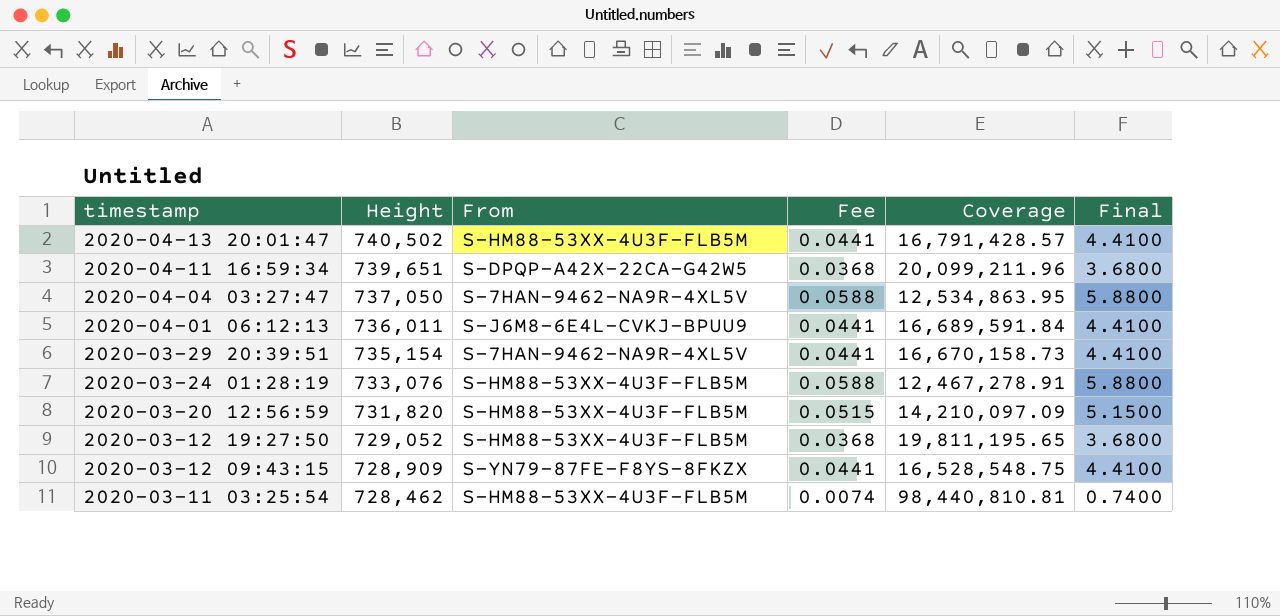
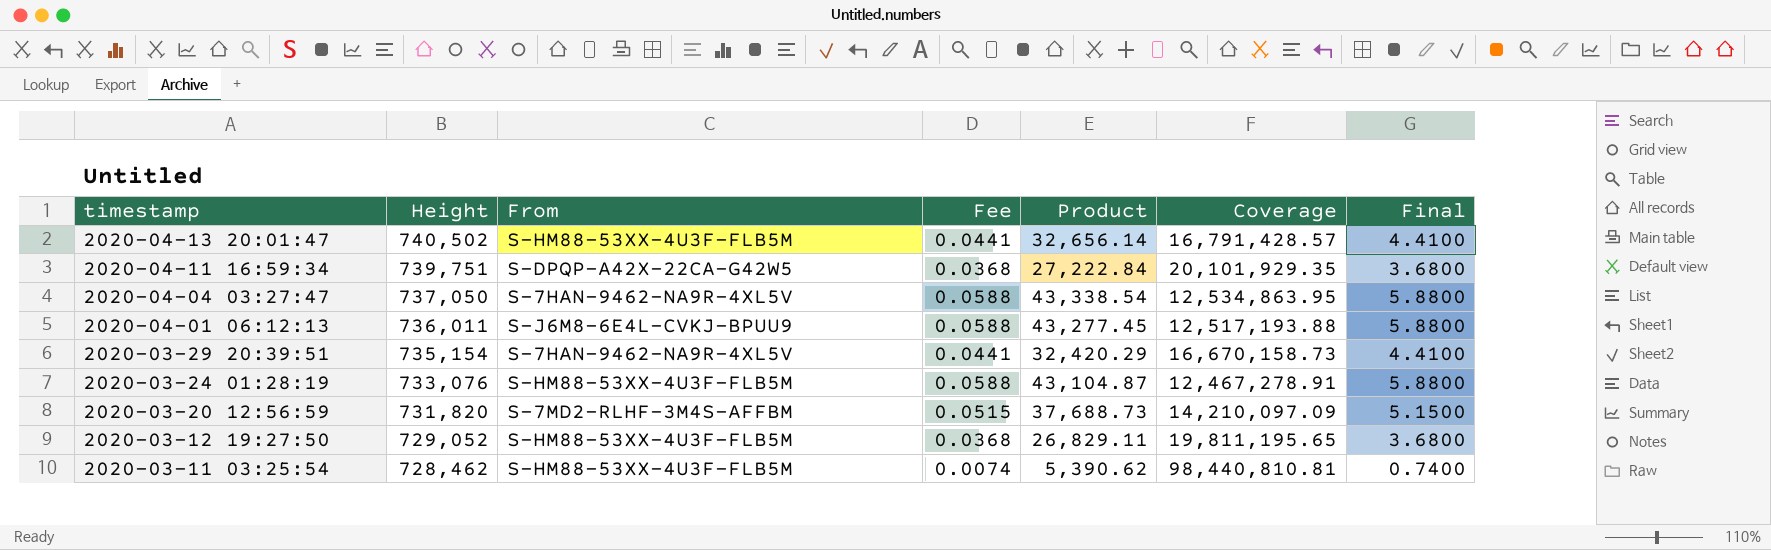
column Product | formula: none -> [Height] * [Fee]
row 2020-03-12 09:43:15: 728,909 | S-YN79-87FE-F8YS-8FKZX | 0.0441 | 16,528,548.75 | 4.4100 -> none
2020-04-11 16:59:34 | Height: 739,651 -> 739,751
2020-04-11 16:59:34 | Coverage: 20,099,211.96 -> 20,101,929.35
2020-04-01 06:12:13 | Fee: 0.0441 -> 0.0588
2020-04-01 06:12:13 | Coverage: 16,689,591.84 -> 12,517,193.88
2020-04-01 06:12:13 | Final: 4.4100 -> 5.8800
2020-03-20 12:56:59 | From: S-HM88-53XX-4U3F-FLB5M -> S-7MD2-RLHF-3M4S-AFFBM

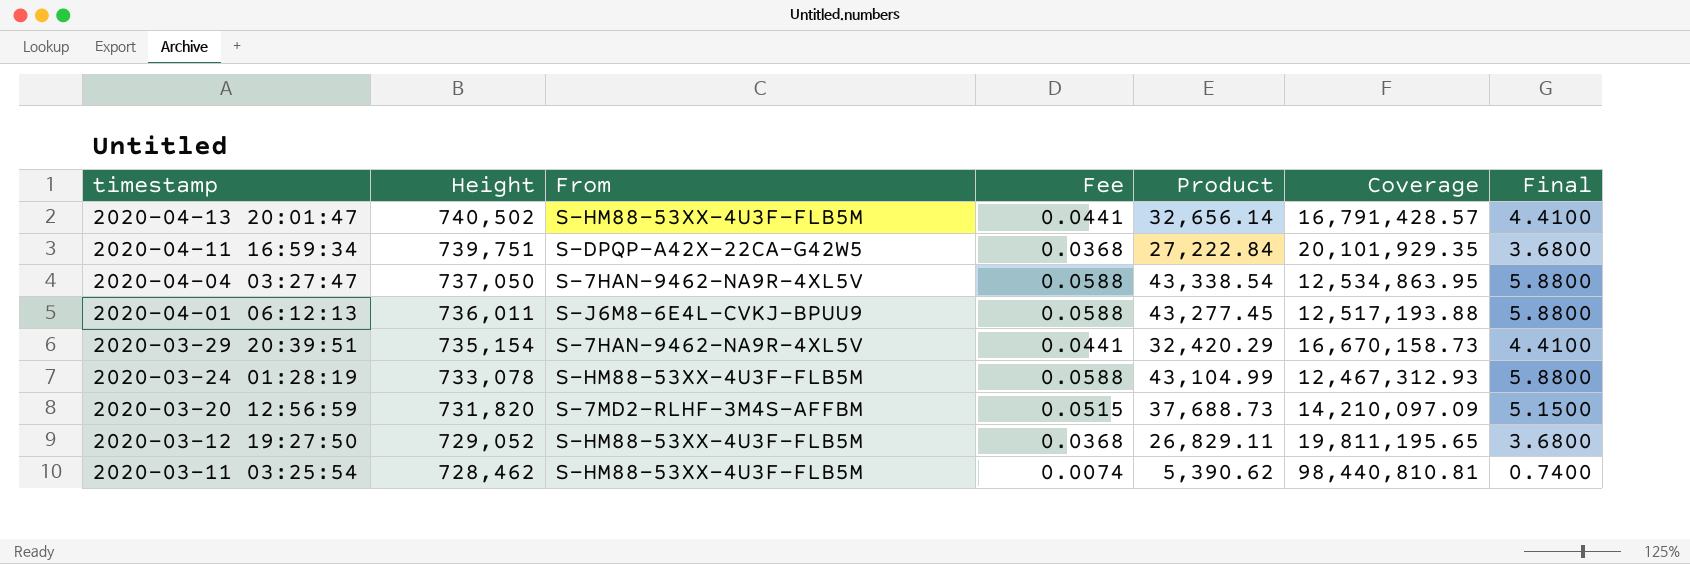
2020-03-24 01:28:19 | Height: 733,076 -> 733,078
2020-03-24 01:28:19 | Product: 43,104.87 -> 43,104.99
2020-03-24 01:28:19 | Coverage: 12,467,278.91 -> 12,467,312.93

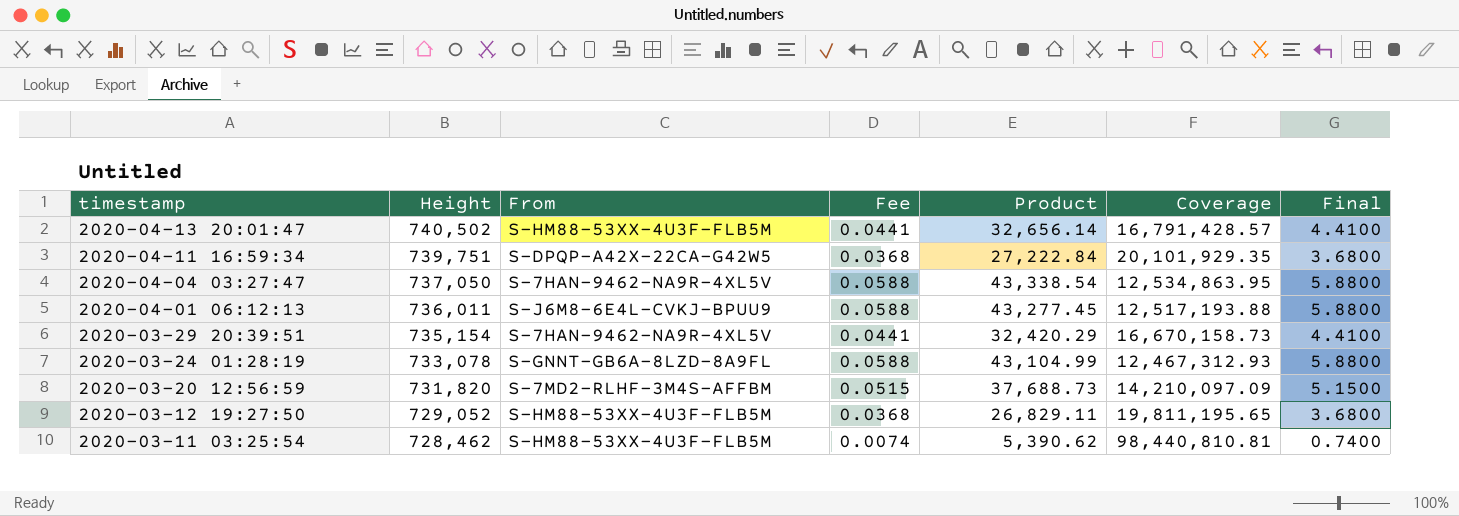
2020-03-24 01:28:19 | From: S-HM88-53XX-4U3F-FLB5M -> S-GNNT-GB6A-8LZD-8A9FL

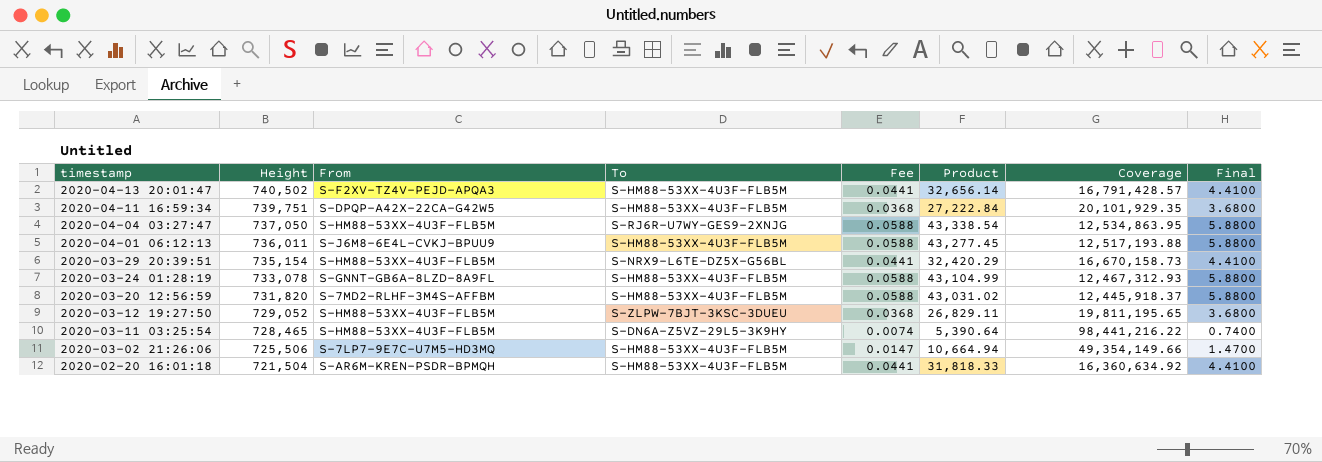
column To | position: none -> 4
2020-04-13 20:01:47 | From: S-HM88-53XX-4U3F-FLB5M -> S-F2XV-TZ4V-PEJD-APQA3
2020-04-04 03:27:47 | From: S-7HAN-9462-NA9R-4XL5V -> S-HM88-53XX-4U3F-FLB5M
2020-03-29 20:39:51 | From: S-7HAN-9462-NA9R-4XL5V -> S-HM88-53XX-4U3F-FLB5M
2020-03-20 12:56:59 | Fee: 0.0515 -> 0.0588
2020-03-20 12:56:59 | Product: 37,688.73 -> 43,031.02
2020-03-20 12:56:59 | Coverage: 14,210,097.09 -> 12,445,918.37
2020-03-20 12:56:59 | Final: 5.1500 -> 5.8800
2020-03-11 03:25:54 | Height: 728,462 -> 728,465
2020-03-11 03:25:54 | Product: 5,390.62 -> 5,390.64
2020-03-11 03:25:54 | Coverage: 98,440,810.81 -> 98,441,216.22
row 2020-03-02 21:26:06: none -> 725,506 | S-7LP7-9E7C-U7M5-HD3MQ | S-HM88-53XX-4U3F-FLB5M | 0.0147 | 10,664.94 | 49,354,149.66 | 1.4700
row 2020-02-20 16:01:18: none -> 721,504 | S-AR6M-KREN-PSDR-BPMQH | S-HM88-53XX-4U3F-FLB5M | 0.0441 | 31,818.33 | 16,360,634.92 | 4.4100

